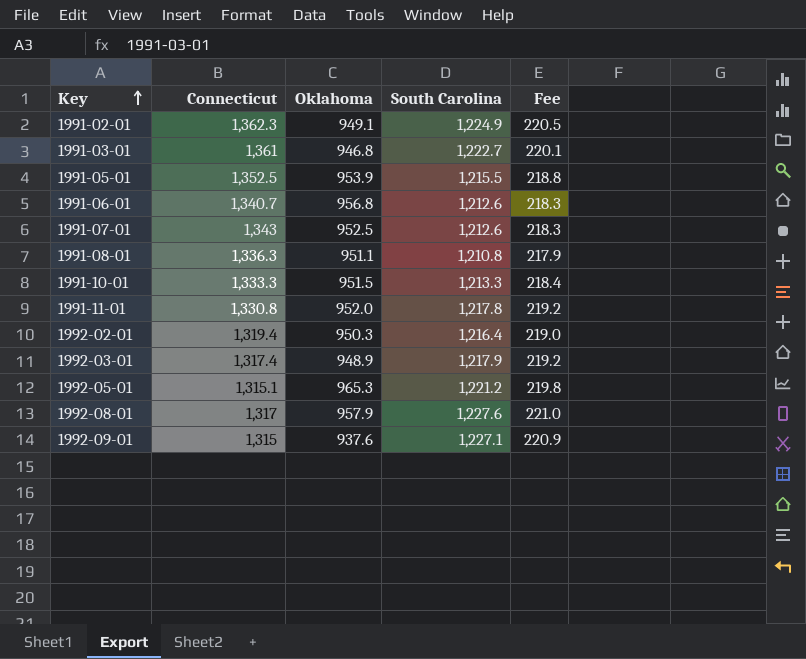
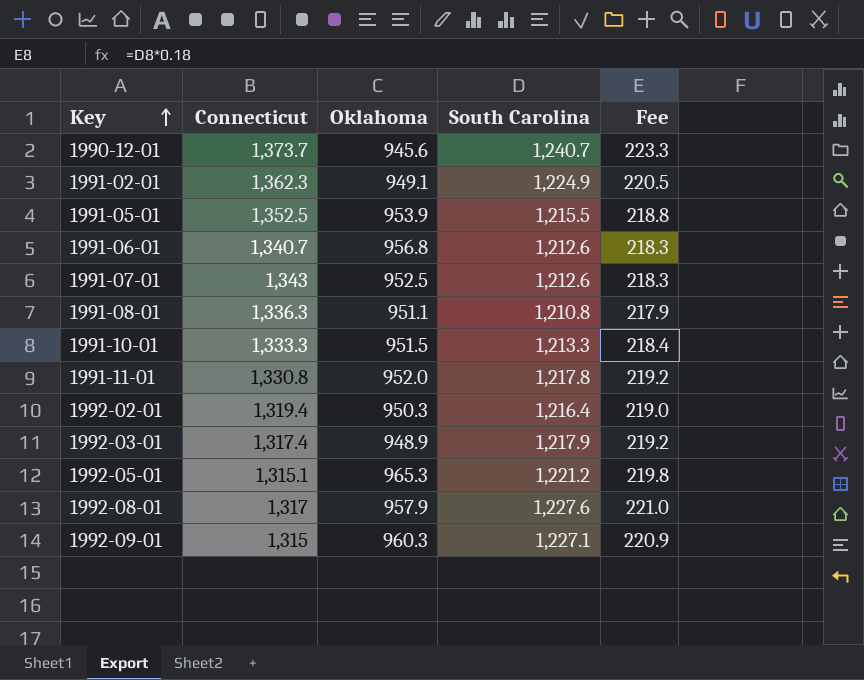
row 1991-03-01: 1,361 | 946.8 | 1,222.7 | 220.1 -> none
row 1990-12-01: none -> 1,373.7 | 945.6 | 1,240.7 | 223.3
1992-09-01 | Oklahoma: 937.6 -> 960.3

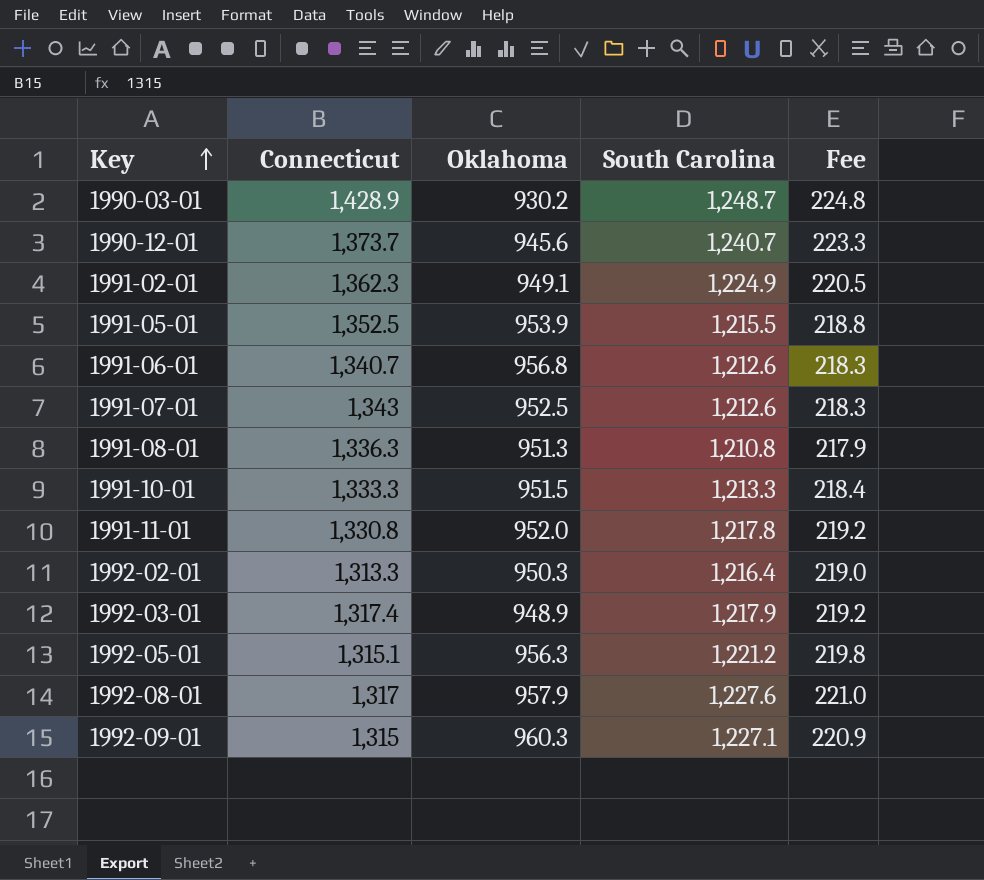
row 1990-03-01: none -> 1,428.9 | 930.2 | 1,248.7 | 224.8
1991-08-01 | Oklahoma: 951.1 -> 951.3
1992-02-01 | Connecticut: 1,319.4 -> 1,313.3
1992-05-01 | Oklahoma: 965.3 -> 956.3

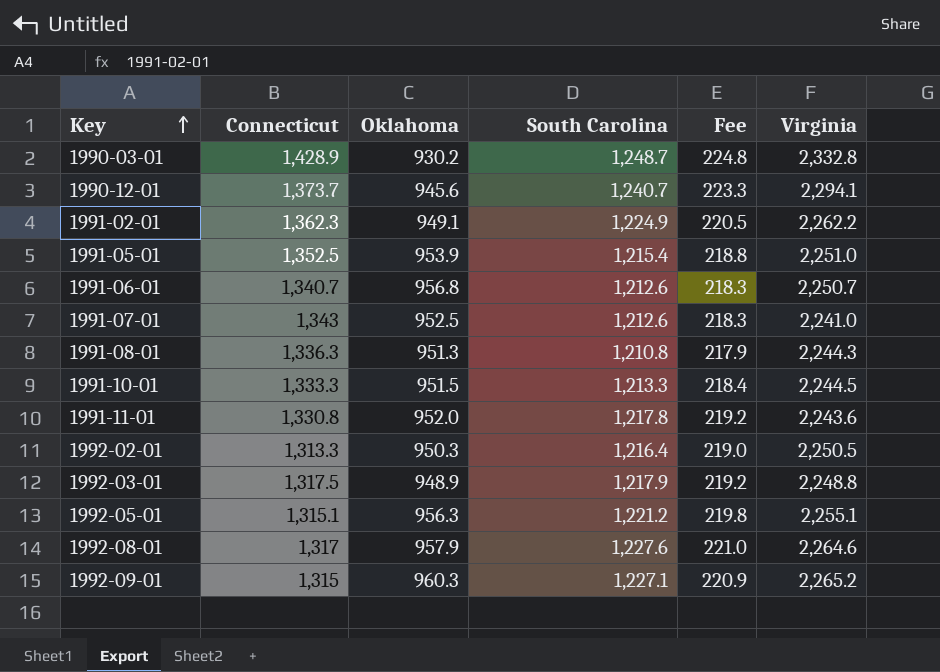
column Virginia | position: none -> 6
1991-05-01 | South Carolina: 1,215.5 -> 1,215.4
1992-03-01 | Connecticut: 1,317.4 -> 1,317.5

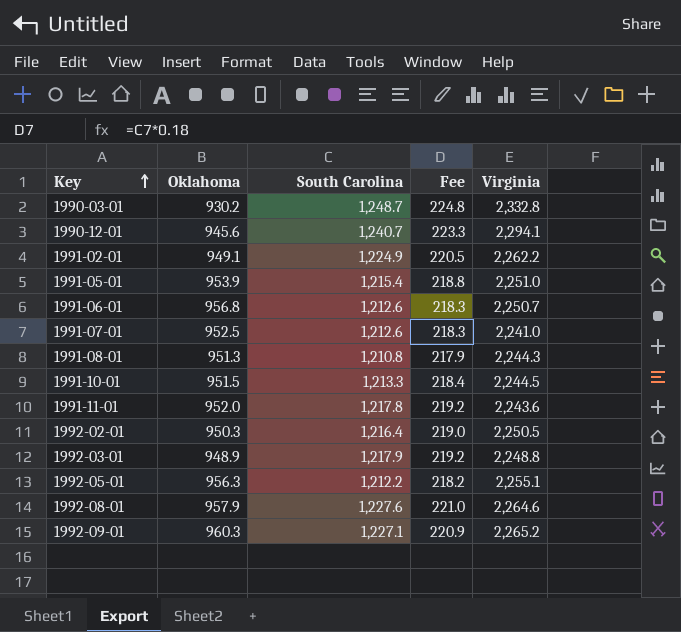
column Connecticut | position: 2 -> none
1992-05-01 | South Carolina: 1,221.2 -> 1,212.2
1992-05-01 | Fee: 219.8 -> 218.2

